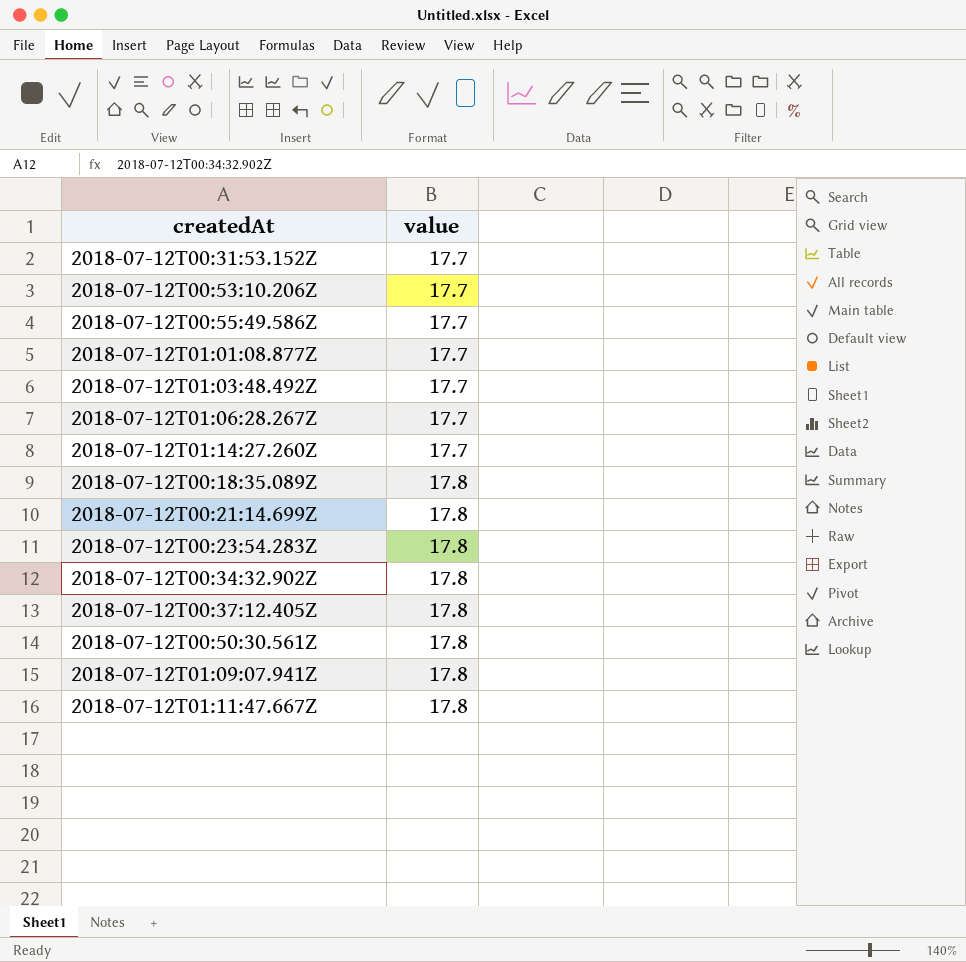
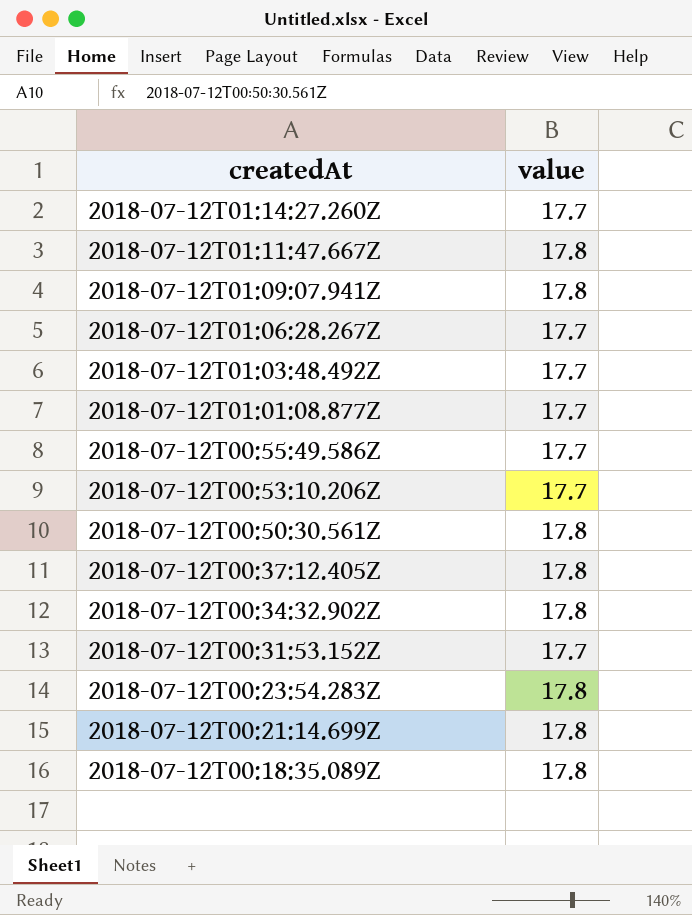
row order: value ascending -> createdAt descending

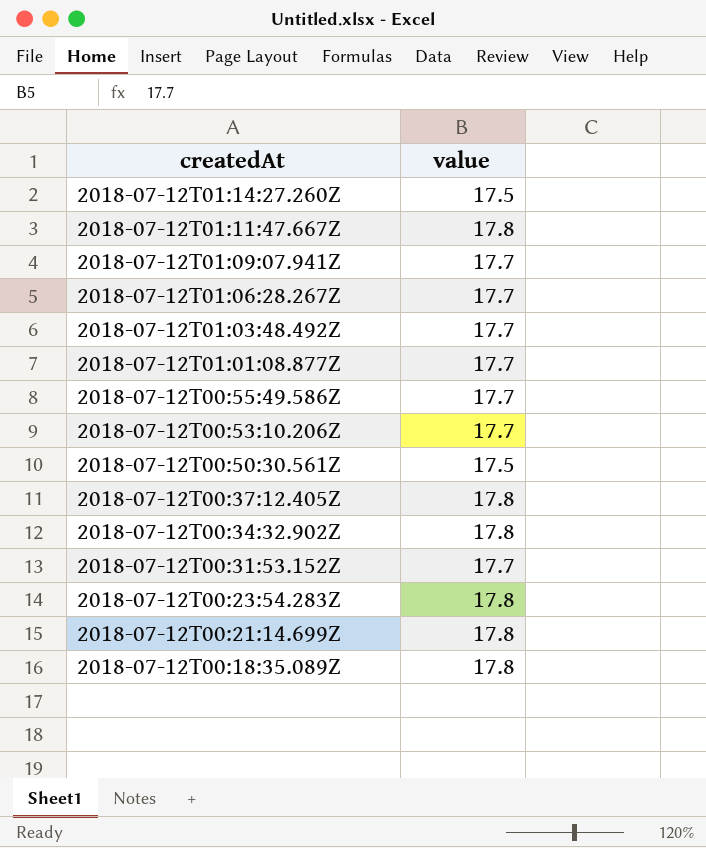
2018-07-12T01:14:27.260Z | value: 17.7 -> 17.5
2018-07-12T01:09:07.941Z | value: 17.8 -> 17.7
2018-07-12T00:50:30.561Z | value: 17.8 -> 17.5

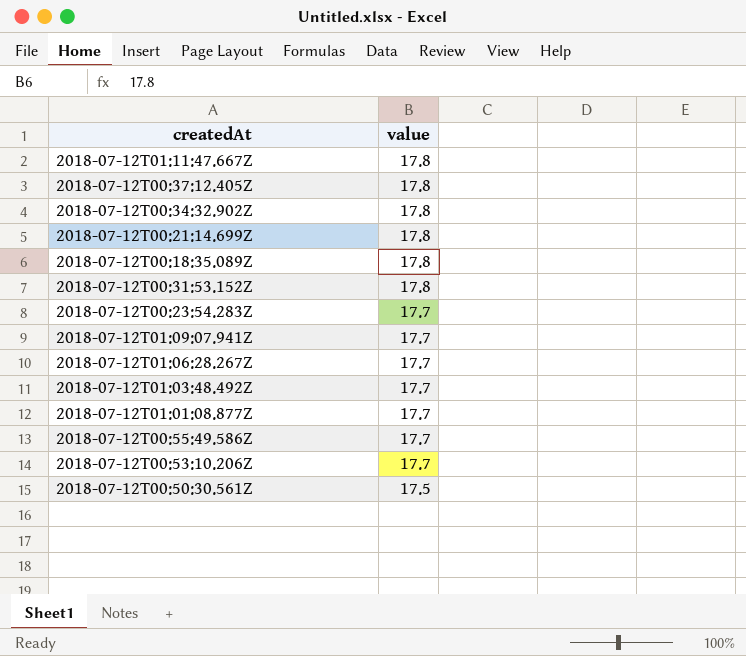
row order: createdAt descending -> value descending
row 2018-07-12T01:14:27.260Z: 17.5 -> none
2018-07-12T00:31:53.152Z | value: 17.7 -> 17.8
2018-07-12T00:23:54.283Z | value: 17.8 -> 17.7

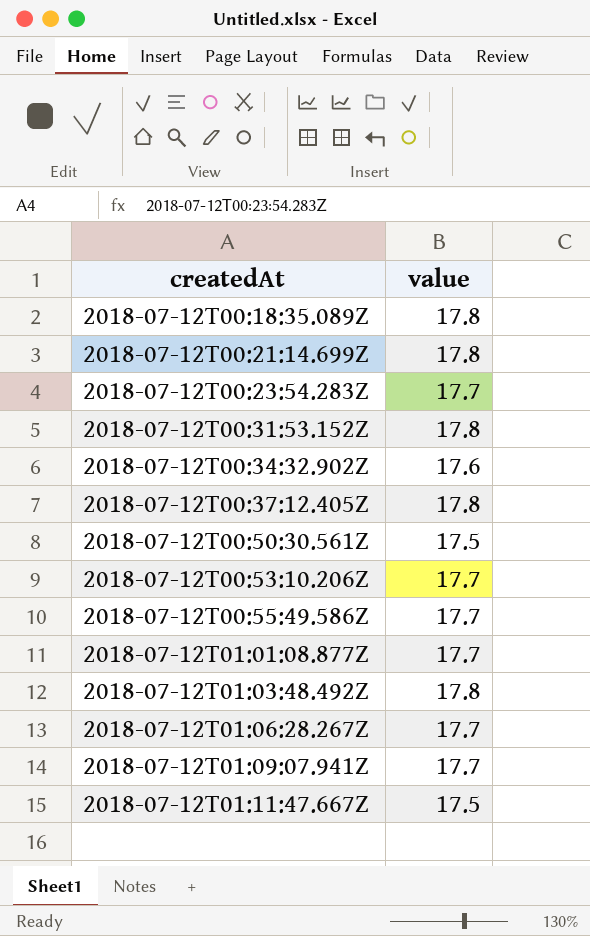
row order: value descending -> createdAt ascending
2018-07-12T00:34:32.902Z | value: 17.8 -> 17.6
2018-07-12T01:03:48.492Z | value: 17.7 -> 17.8
2018-07-12T01:11:47.667Z | value: 17.8 -> 17.5

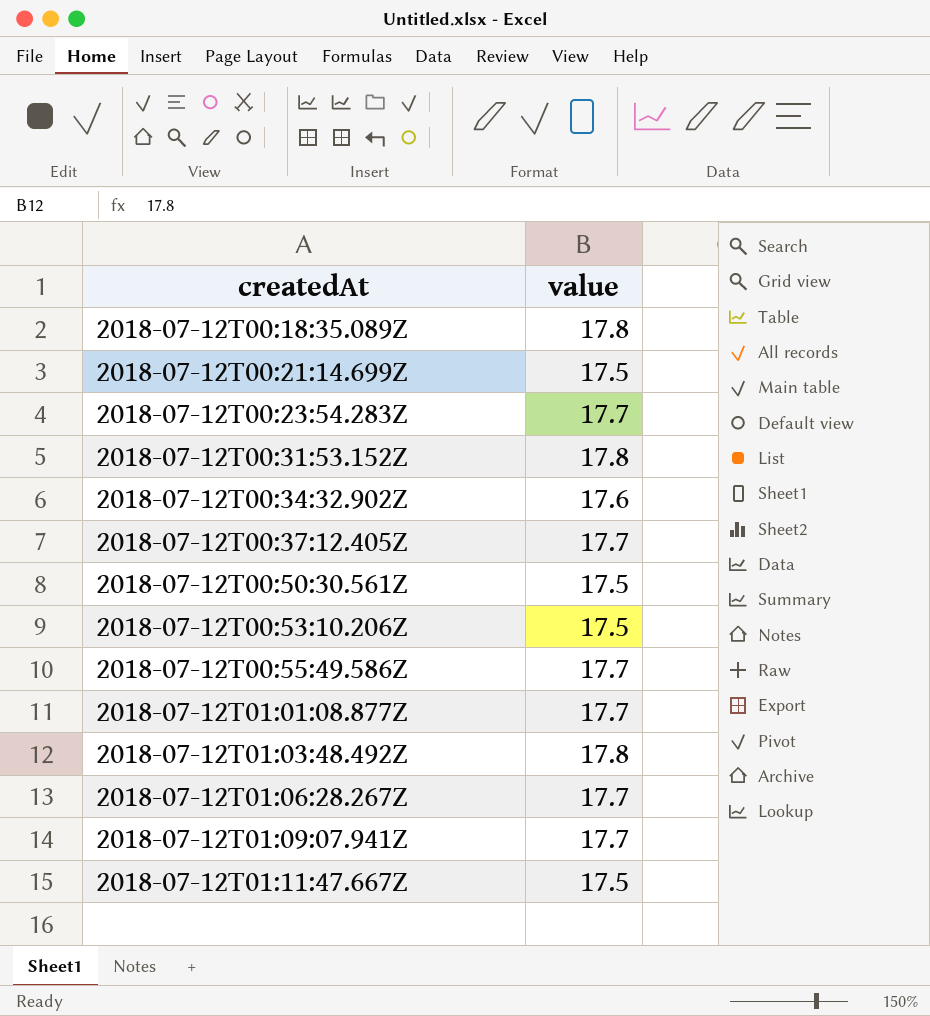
2018-07-12T00:21:14.699Z | value: 17.8 -> 17.5
2018-07-12T00:37:12.405Z | value: 17.8 -> 17.7
2018-07-12T00:53:10.206Z | value: 17.7 -> 17.5

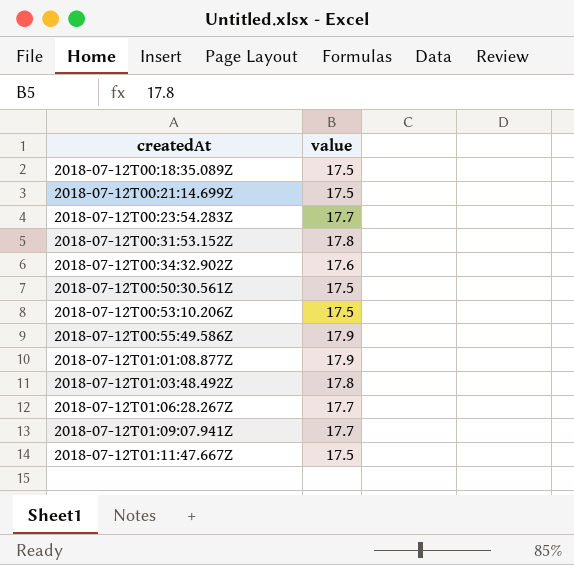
row 2018-07-12T00:37:12.405Z: 17.7 -> none
2018-07-12T00:18:35.089Z | value: 17.8 -> 17.5
2018-07-12T00:55:49.586Z | value: 17.7 -> 17.9
2018-07-12T01:01:08.877Z | value: 17.7 -> 17.9

